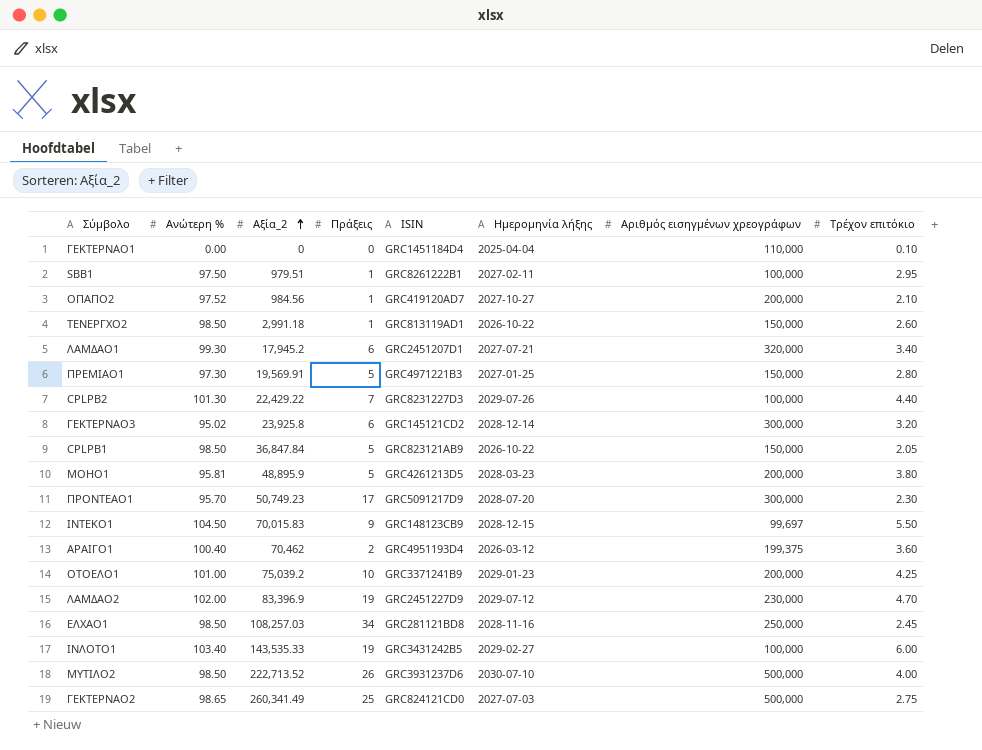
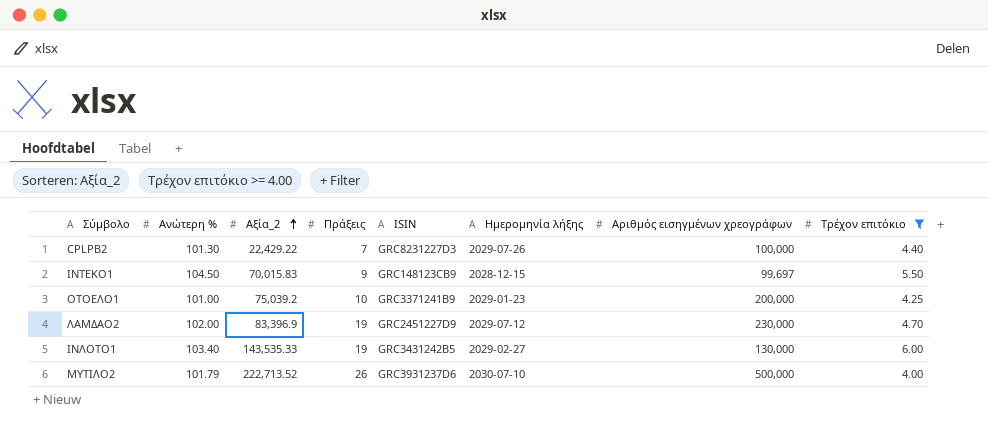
filter: none -> Τρέχον επιτόκιο >= 4.00
ΙΝΛΟΤΟ1 | Αριθμός εισηγμένων χρεογράφων: 100,000 -> 130,000
ΜΥΤΙΛΟ2 | Ανώτερη %: 98.50 -> 101.79

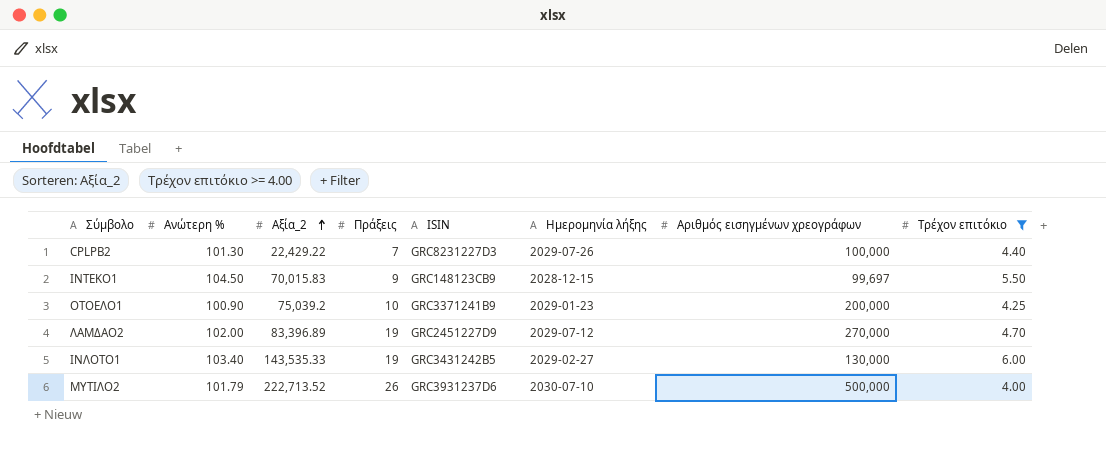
ΟΤΟΕΛΟ1 | Ανώτερη %: 101.00 -> 100.90
ΛΑΜΔΑΟ2 | Αξία_2: 83,396.9 -> 83,396.89
ΛΑΜΔΑΟ2 | Αριθμός εισηγμένων χρεογράφων: 230,000 -> 270,000

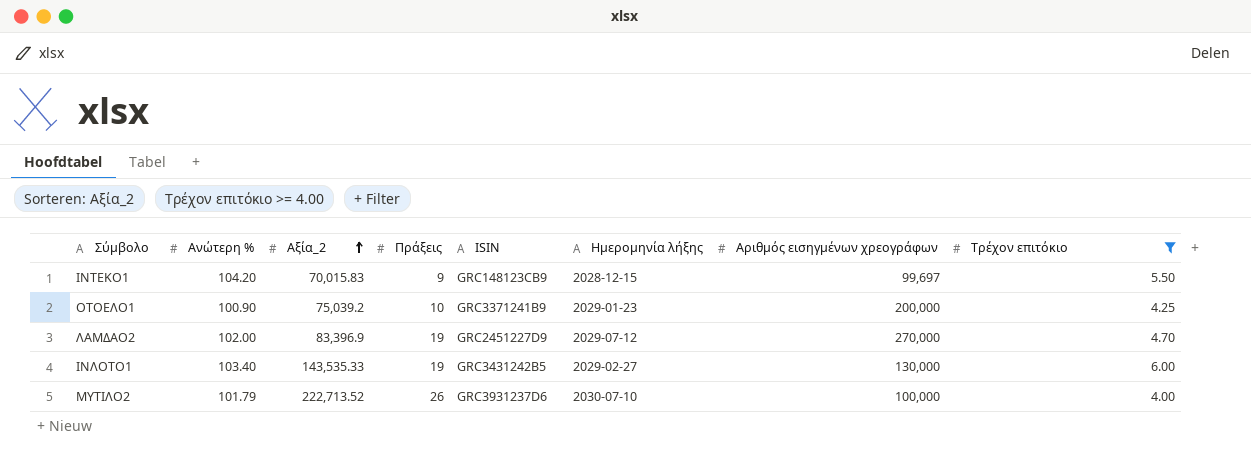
row CPLPB2: 101.30 | 22,429.22 | 7 | GRC8231227D3 | 2029-07-26 | 100,000 | 4.40 -> none
ΙΝΤΕΚΟ1 | Ανώτερη %: 104.50 -> 104.20
ΛΑΜΔΑΟ2 | Αξία_2: 83,396.89 -> 83,396.9
ΜΥΤΙΛΟ2 | Αριθμός εισηγμένων χρεογράφων: 500,000 -> 100,000

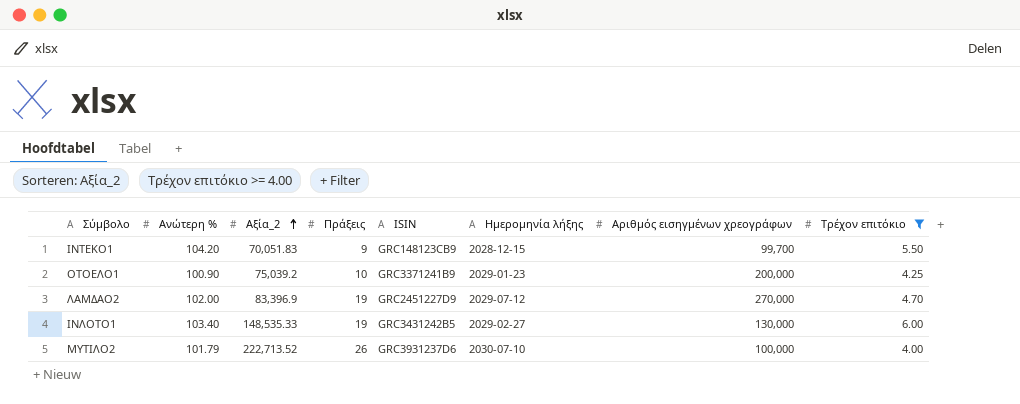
ΙΝΤΕΚΟ1 | Αξία_2: 70,015.83 -> 70,051.83
ΙΝΤΕΚΟ1 | Αριθμός εισηγμένων χρεογράφων: 99,697 -> 99,700
ΙΝΛΟΤΟ1 | Αξία_2: 143,535.33 -> 148,535.33

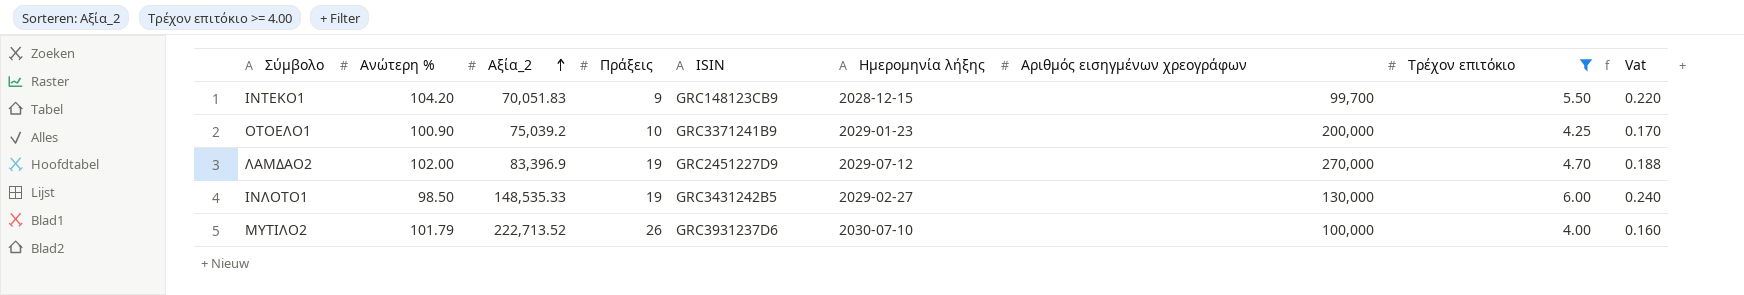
column Vat | formula: none -> [Τρέχον επιτόκιο] * 0.04
ΙΝΛΟΤΟ1 | Ανώτερη %: 103.40 -> 98.50

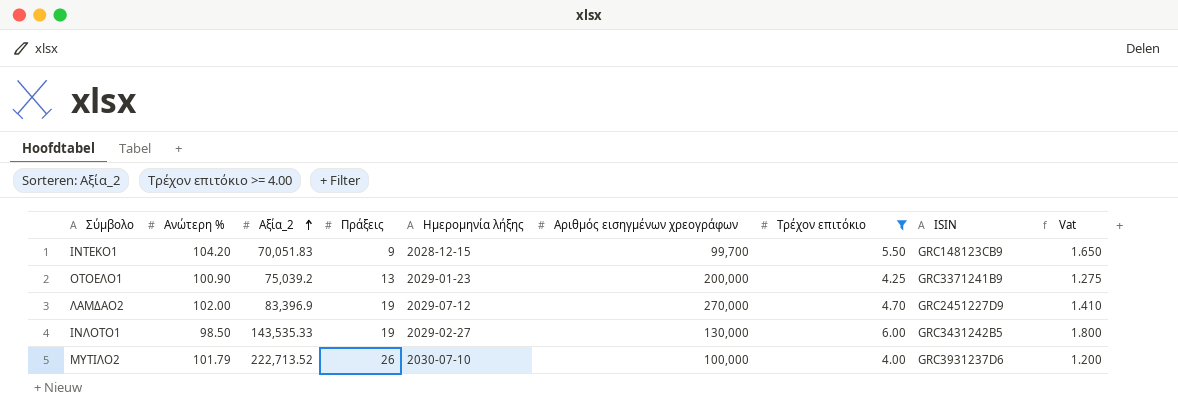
column ISIN | position: 5 -> 8
column Vat | formula: [Τρέχον επιτόκιο] * 0.04 -> [Τρέχον επιτόκιο] * 0.3
ΟΤΟΕΛΟ1 | Πράξεις: 10 -> 13
ΙΝΛΟΤΟ1 | Αξία_2: 148,535.33 -> 143,535.33

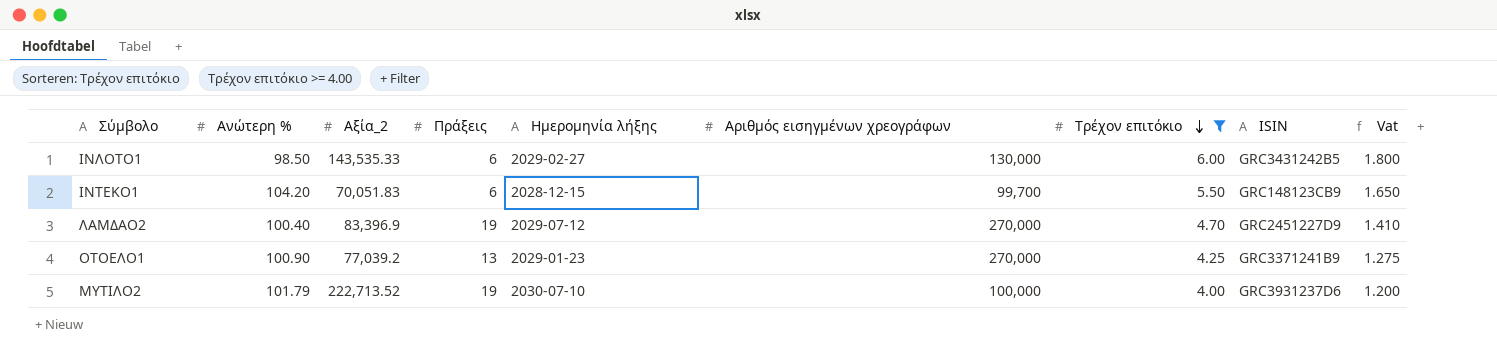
row order: Αξία_2 ascending -> Τρέχον επιτόκιο descending
ΙΝΛΟΤΟ1 | Πράξεις: 19 -> 6
ΙΝΤΕΚΟ1 | Πράξεις: 9 -> 6
ΛΑΜΔΑΟ2 | Ανώτερη %: 102.00 -> 100.40
ΟΤΟΕΛΟ1 | Αξία_2: 75,039.2 -> 77,039.2
ΟΤΟΕΛΟ1 | Αριθμός εισηγμένων χρεογράφων: 200,000 -> 270,000
ΜΥΤΙΛΟ2 | Πράξεις: 26 -> 19

